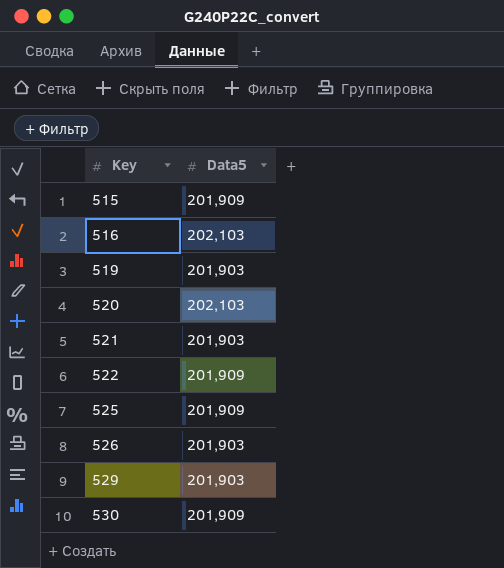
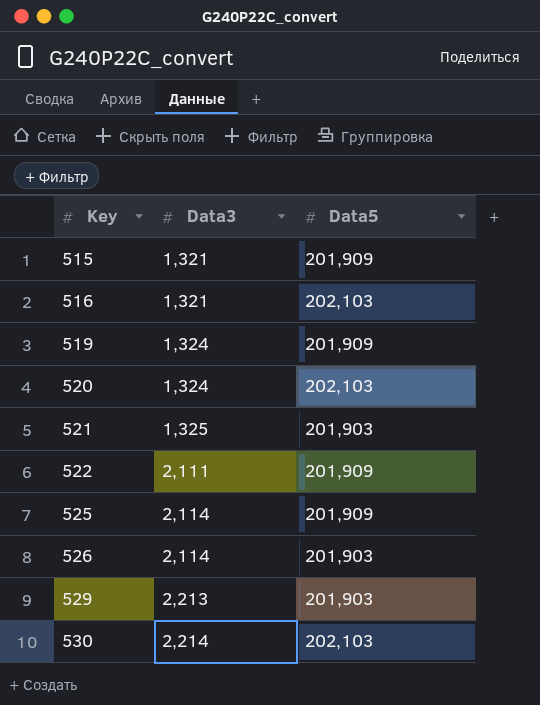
column Data3 | position: none -> 2
519 | Data5: 201,903 -> 201,909
530 | Data5: 201,909 -> 202,103

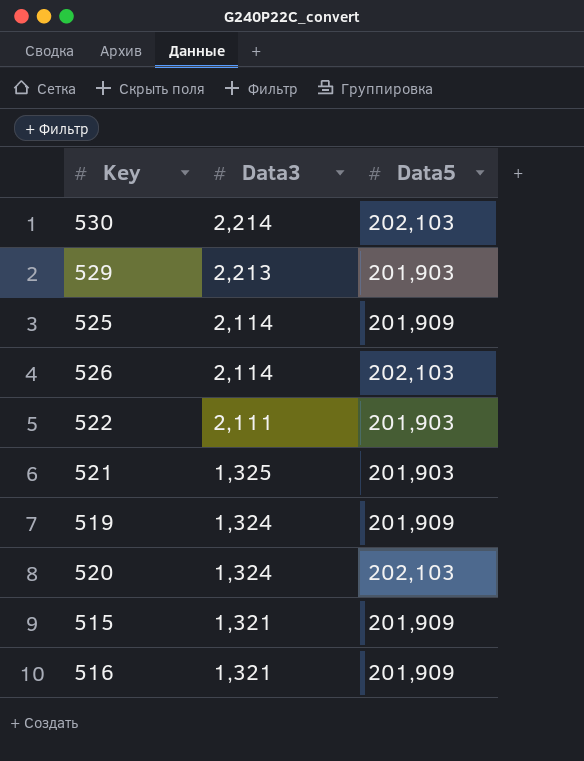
row order: Key ascending -> Data3 descending
526 | Data5: 201,903 -> 202,103
522 | Data5: 201,909 -> 201,903
516 | Data5: 202,103 -> 201,909

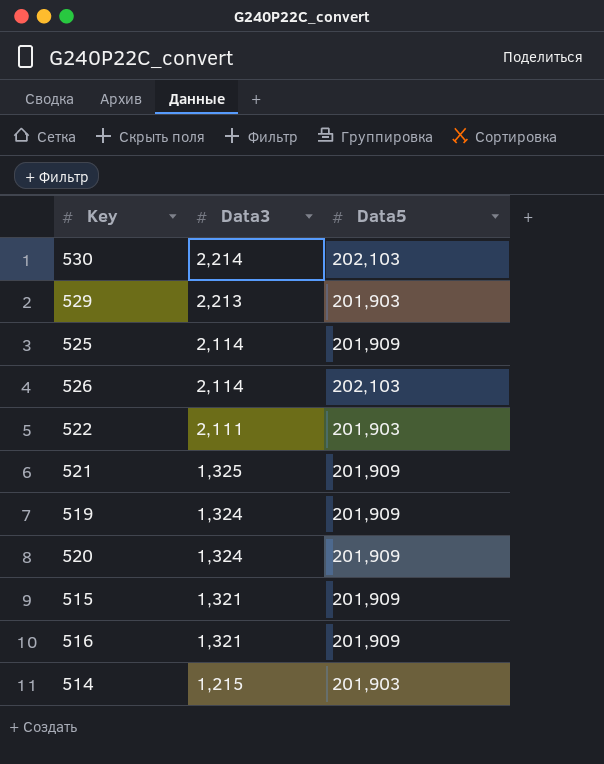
521 | Data5: 201,903 -> 201,909
520 | Data5: 202,103 -> 201,909
row 514: none -> 1,215 | 201,903

